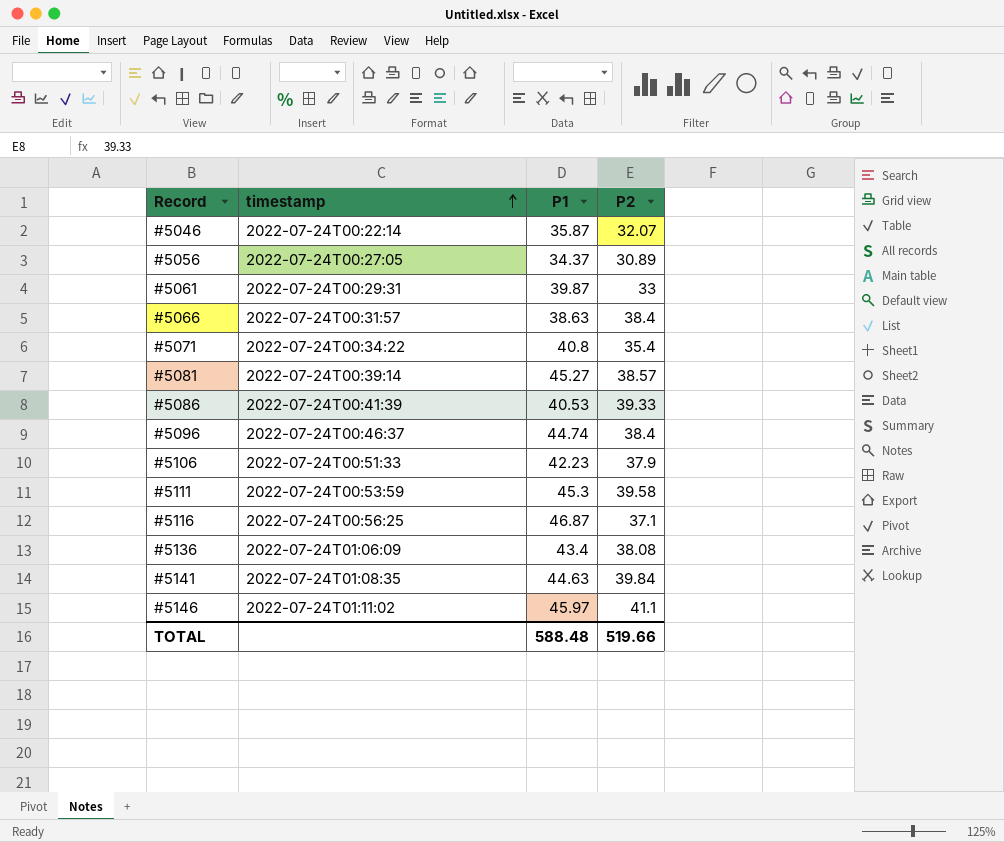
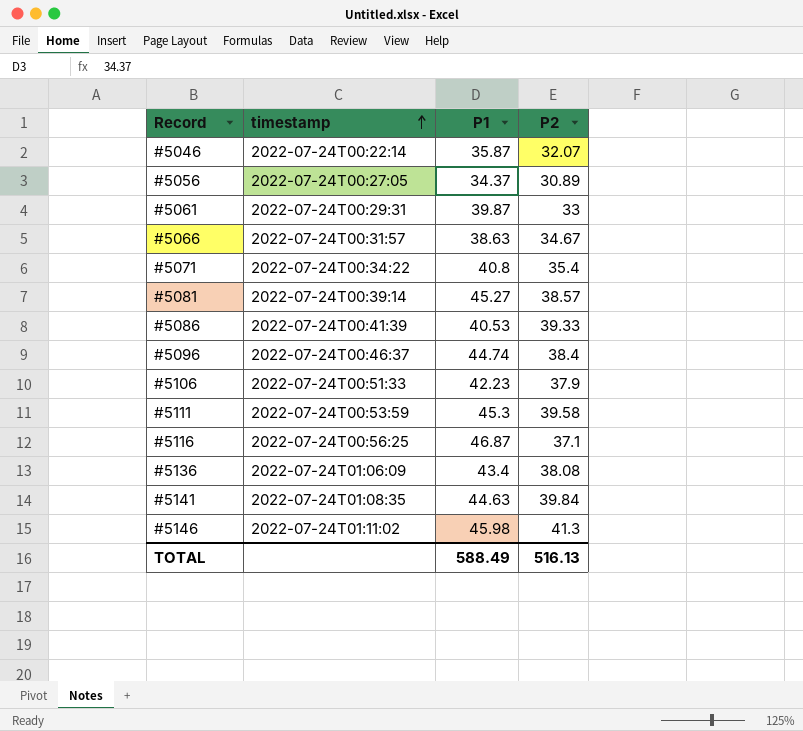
#5066 | P2: 38.4 -> 34.67
#5146 | P1: 45.97 -> 45.98
#5146 | P2: 41.1 -> 41.3
TOTAL | P1: 588.48 -> 588.49
TOTAL | P2: 519.66 -> 516.13

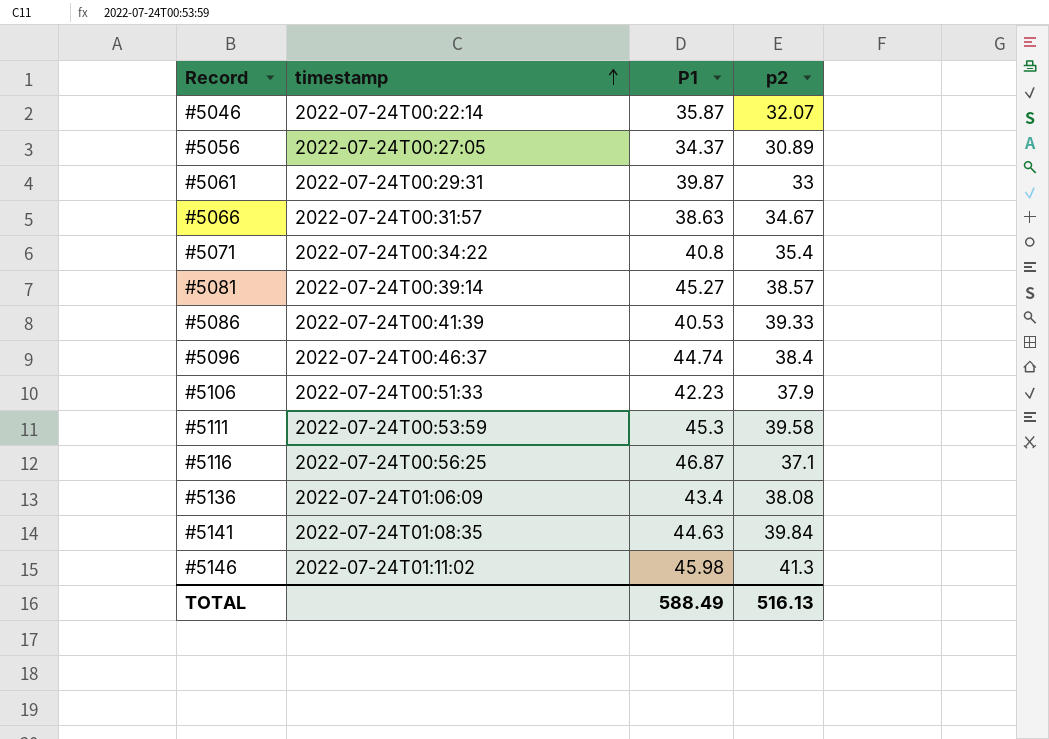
column name: P2 -> p2

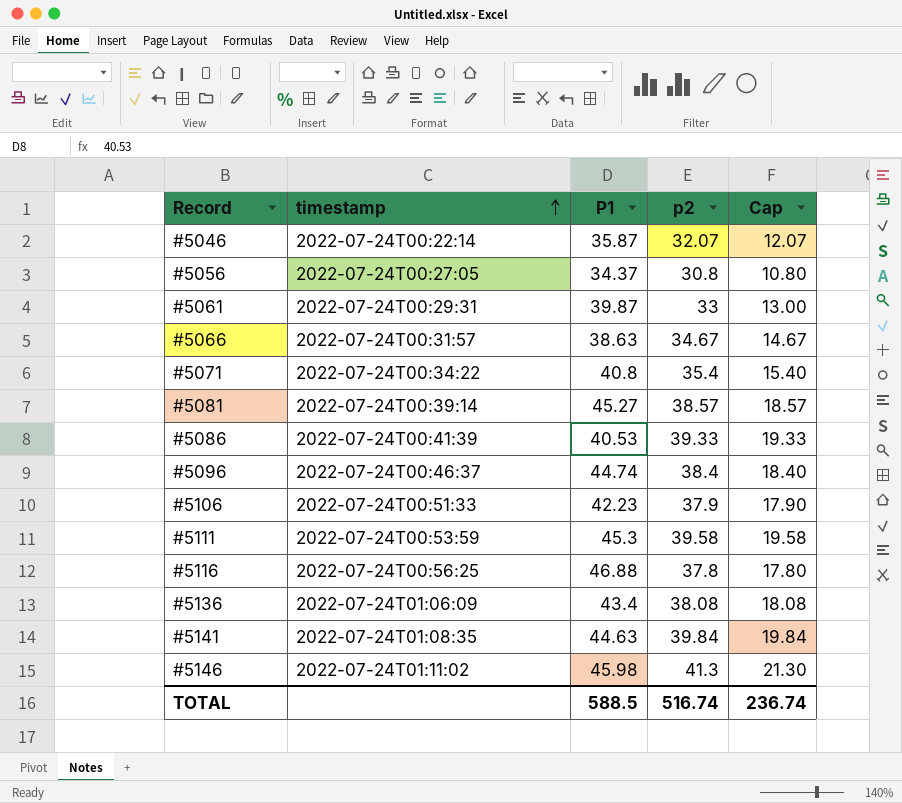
column Cap | formula: none -> [p2] - 20
#5056 | p2: 30.89 -> 30.8
#5116 | P1: 46.87 -> 46.88
#5116 | p2: 37.1 -> 37.8
TOTAL | P1: 588.49 -> 588.5
TOTAL | p2: 516.13 -> 516.74

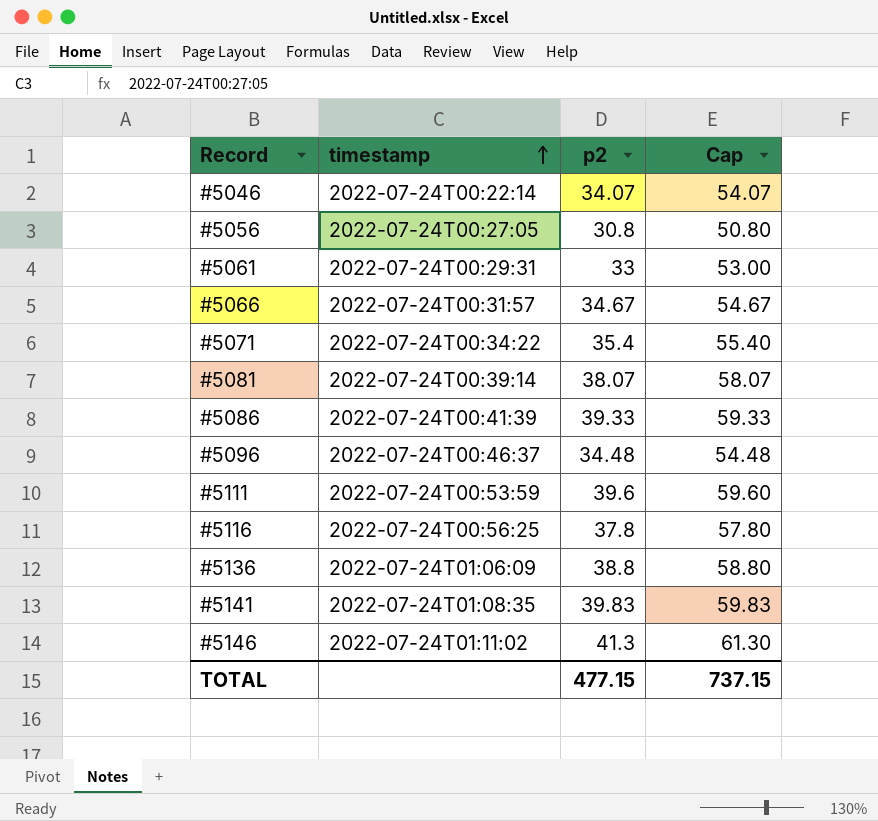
column P1 | position: 3 -> none
column Cap | formula: [p2] - 20 -> [p2] + 20
row #5106: 2022-07-24T00:51:33 | 42.23 | 37.9 | 17.90 -> none
#5046 | p2: 32.07 -> 34.07
#5081 | p2: 38.57 -> 38.07
#5096 | p2: 38.4 -> 34.48
#5111 | p2: 39.58 -> 39.6
#5136 | p2: 38.08 -> 38.8
#5141 | p2: 39.84 -> 39.83
TOTAL | p2: 516.74 -> 477.15
TOTAL | Cap: 236.74 -> 737.15

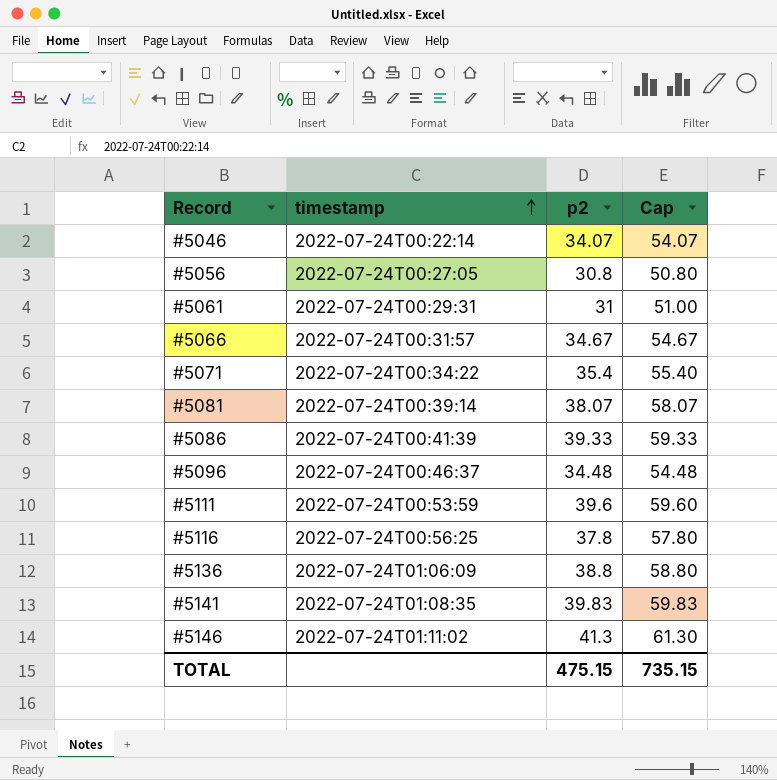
#5061 | p2: 33 -> 31
#5061 | Cap: 53.00 -> 51.00
TOTAL | p2: 477.15 -> 475.15
TOTAL | Cap: 737.15 -> 735.15

